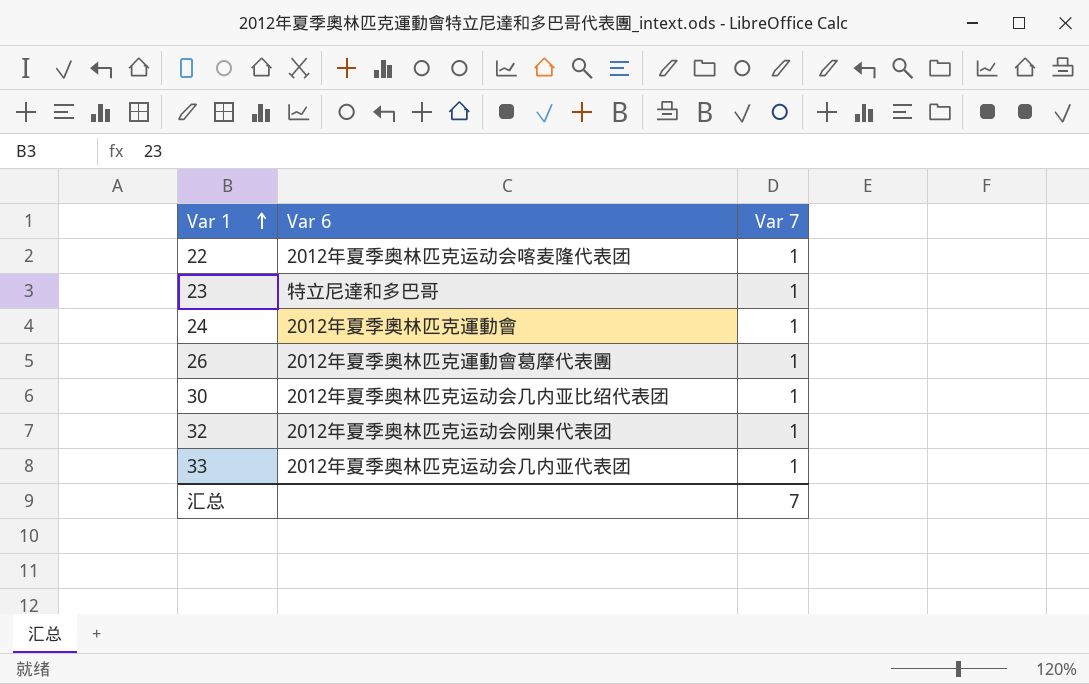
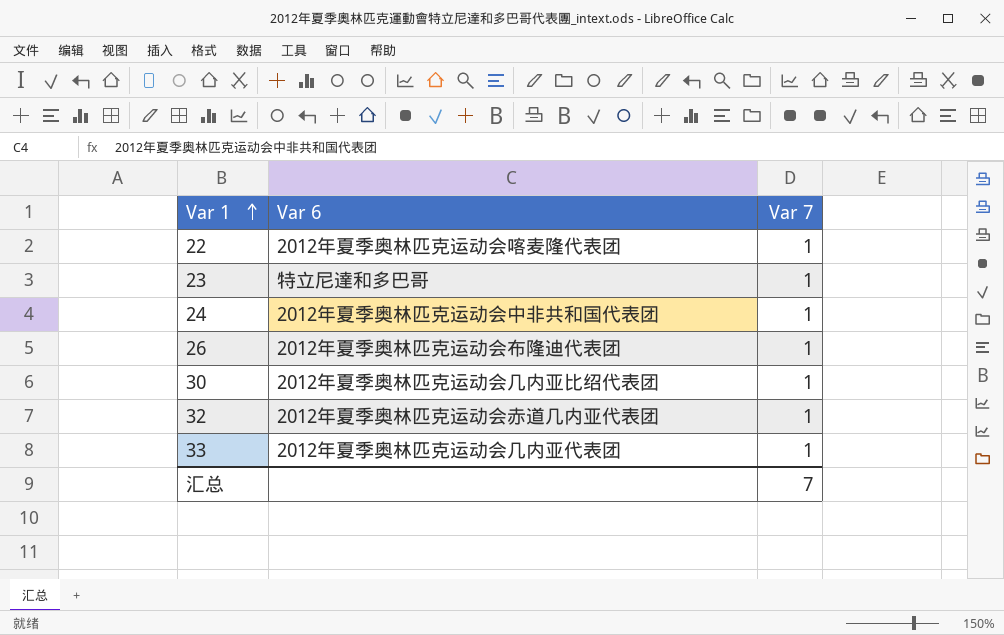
24 | Var 6: 2012年夏季奧林匹克運動會 -> 2012年夏季奥林匹克运动会中非共和国代表团
26 | Var 6: 2012年夏季奧林匹克運動會葛摩代表團 -> 2012年夏季奥林匹克运动会布隆迪代表团
32 | Var 6: 2012年夏季奥林匹克运动会刚果代表团 -> 2012年夏季奥林匹克运动会赤道几内亚代表团

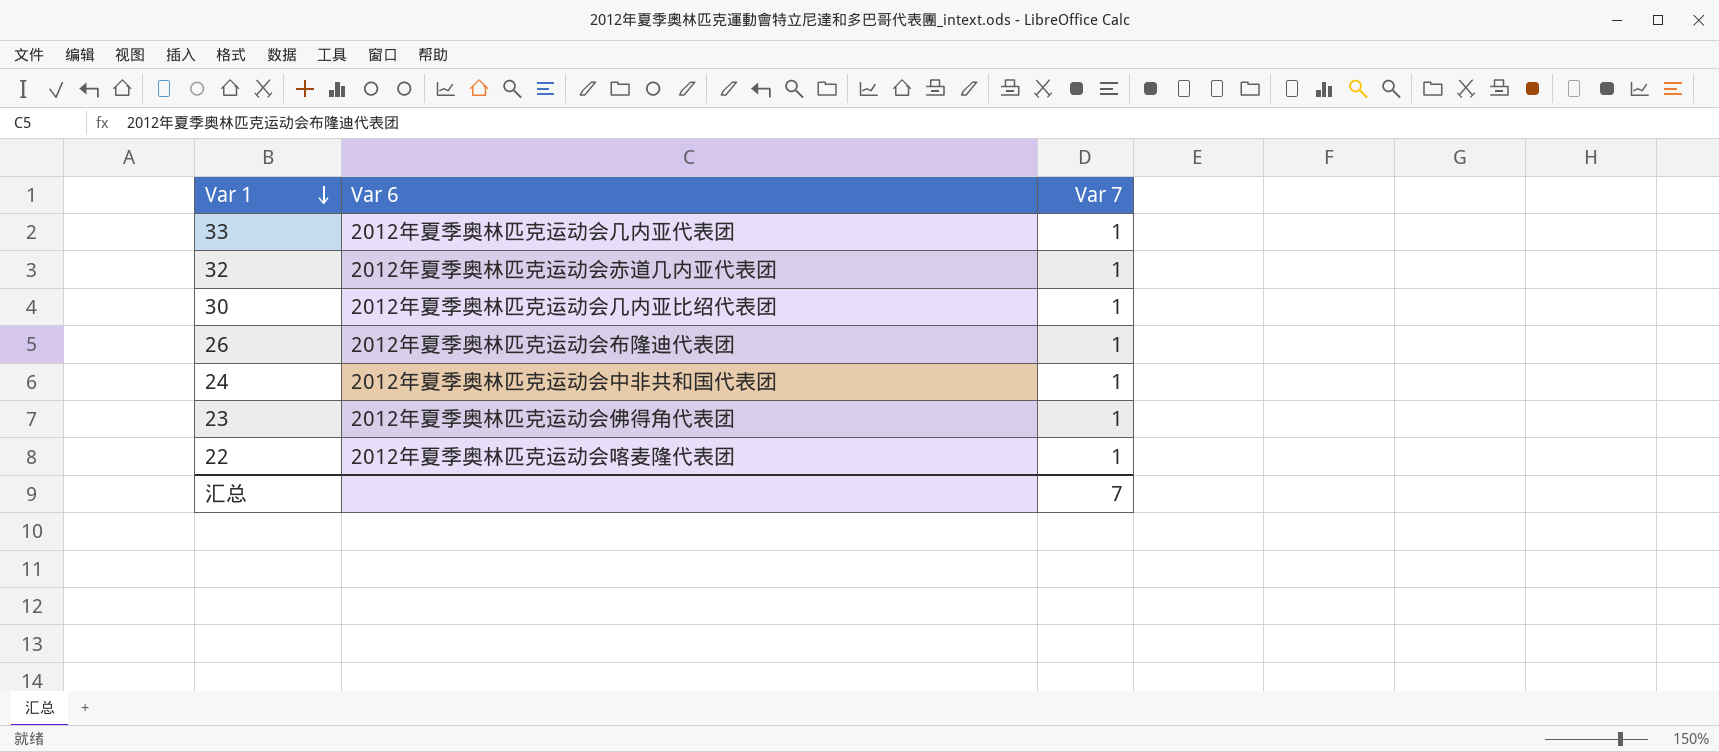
row order: Var 1 ascending -> Var 1 descending
23 | Var 6: 特立尼達和多巴哥 -> 2012年夏季奥林匹克运动会佛得角代表团

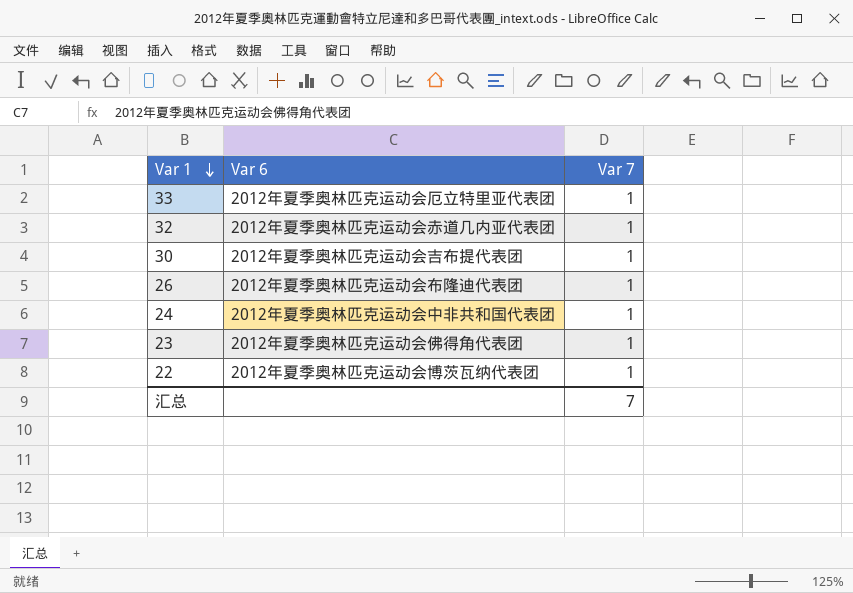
33 | Var 6: 2012年夏季奥林匹克运动会几内亚代表团 -> 2012年夏季奥林匹克运动会厄立特里亚代表团
30 | Var 6: 2012年夏季奥林匹克运动会几内亚比绍代表团 -> 2012年夏季奥林匹克运动会吉布提代表团
22 | Var 6: 2012年夏季奥林匹克运动会喀麦隆代表团 -> 2012年夏季奥林匹克运动会博茨瓦纳代表团

